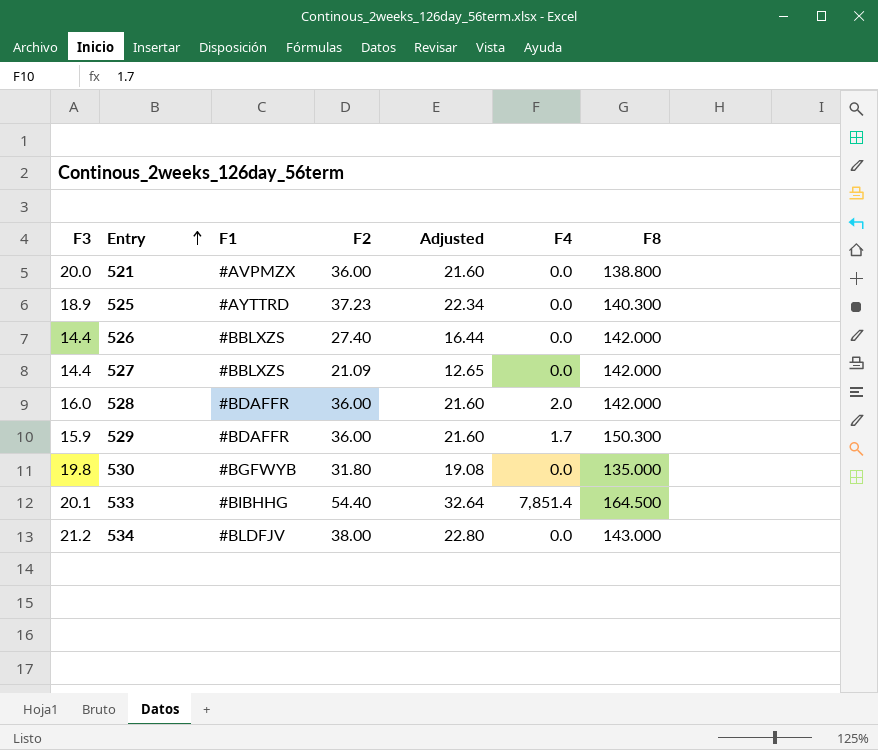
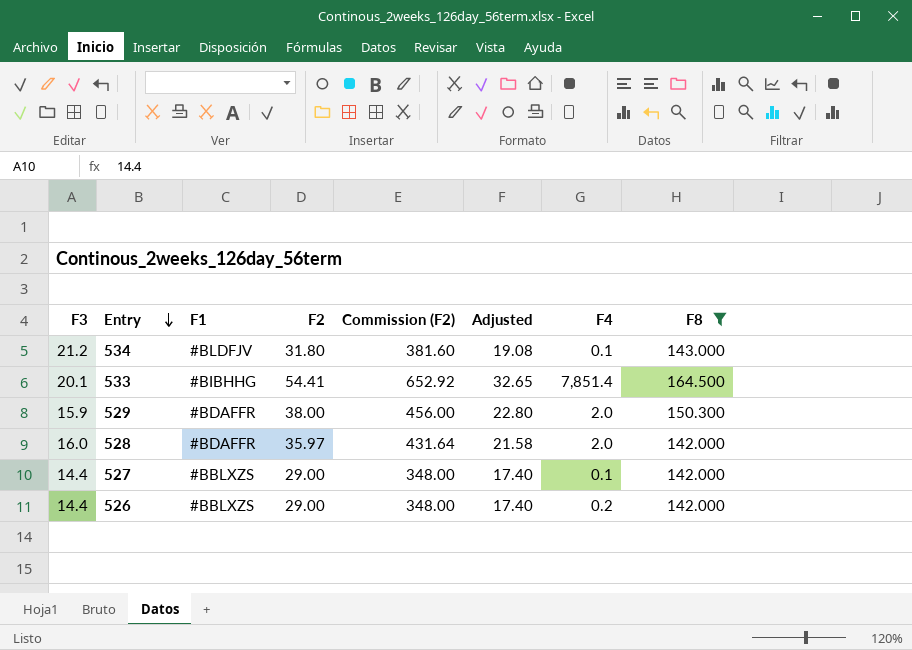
filter: none -> F8 >= 142.000
row order: Entry ascending -> Entry descending
column Commission (F2) | formula: none -> [F2] * 12
534 | F2: 38.00 -> 31.80
534 | Adjusted: 22.80 -> 19.08
534 | F4: 0.0 -> 0.1
533 | F2: 54.40 -> 54.41
533 | Adjusted: 32.64 -> 32.65
529 | F2: 36.00 -> 38.00
529 | Adjusted: 21.60 -> 22.80
529 | F4: 1.7 -> 2.0
528 | F2: 36.00 -> 35.97
528 | Adjusted: 21.60 -> 21.58
527 | F2: 21.09 -> 29.00
527 | Adjusted: 12.65 -> 17.40
527 | F4: 0.0 -> 0.1
526 | F2: 27.40 -> 29.00
526 | Adjusted: 16.44 -> 17.40
526 | F4: 0.0 -> 0.2

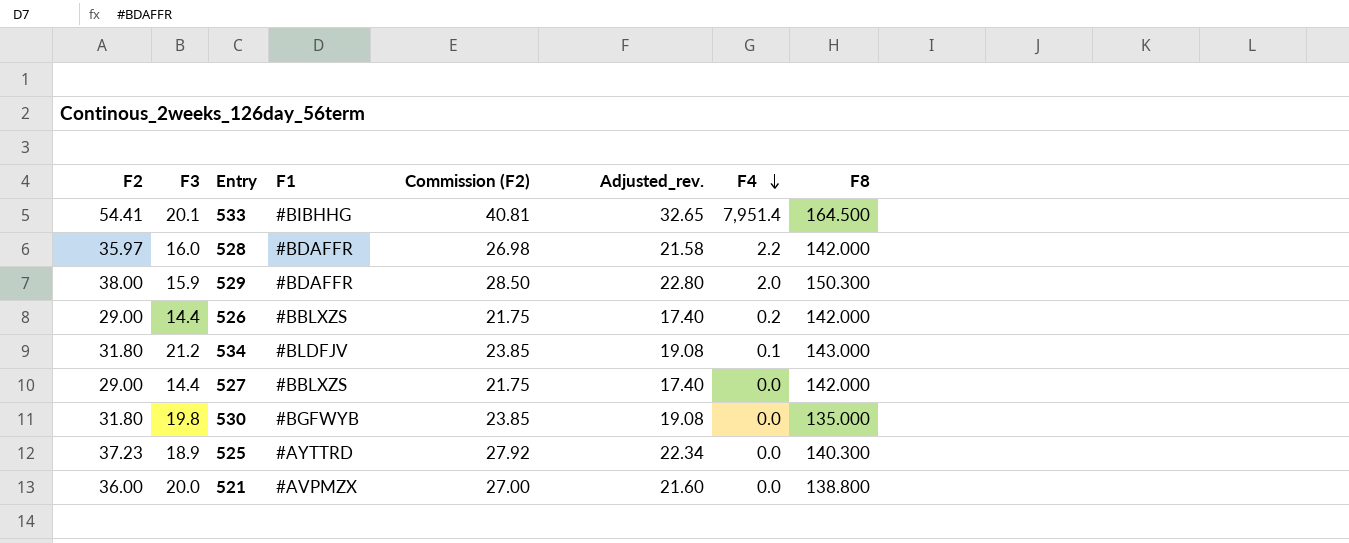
filter: F8 >= 142.000 -> none
row order: Entry descending -> F4 descending
column F2 | position: 4 -> 1
column Commission (F2) | formula: [F2] * 12 -> [F2] * 0.75
column name: Adjusted -> Adjusted_rev.
533 | F4: 7,851.4 -> 7,951.4
528 | F4: 2.0 -> 2.2
527 | F4: 0.1 -> 0.0

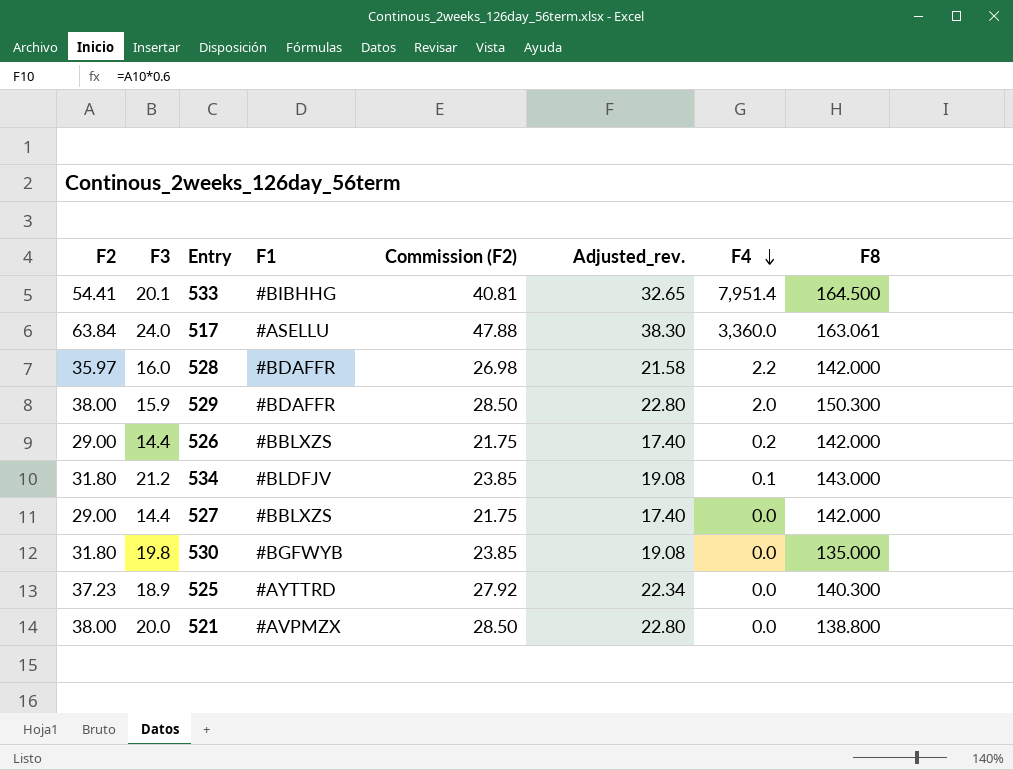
row 517: none -> 63.84 | 24.0 | #ASELLU | 47.88 | 38.30 | 3,360.0 | 163.061
521 | F2: 36.00 -> 38.00
521 | Commission (F2): 27.00 -> 28.50
521 | Adjusted_rev.: 21.60 -> 22.80

